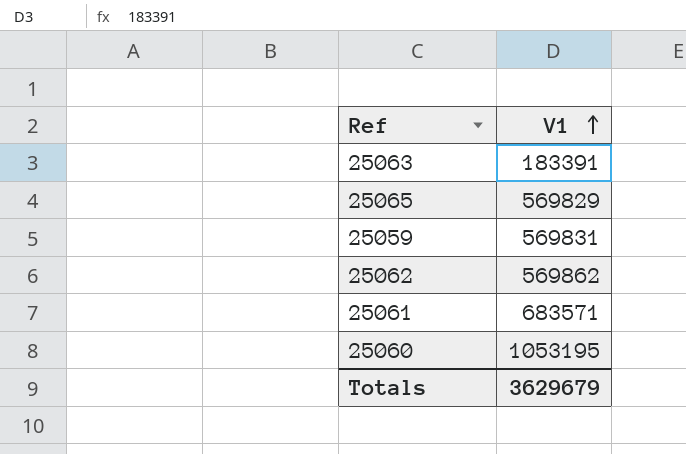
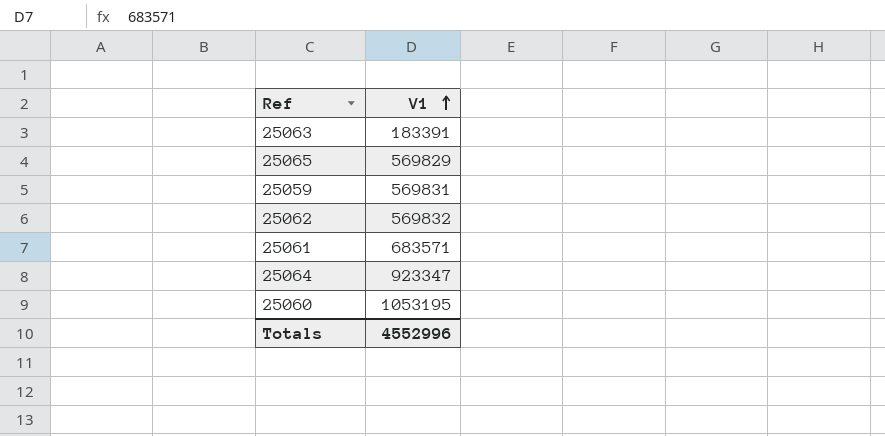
25062 | V1: 569862 -> 569832
row 25064: none -> 923347
Totals | V1: 3629679 -> 4552996

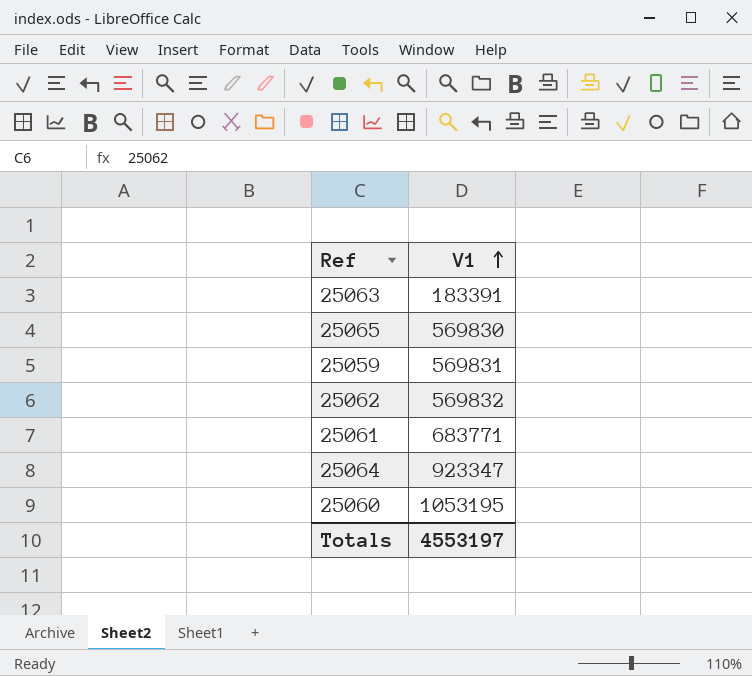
25065 | V1: 569829 -> 569830
25061 | V1: 683571 -> 683771
Totals | V1: 4552996 -> 4553197

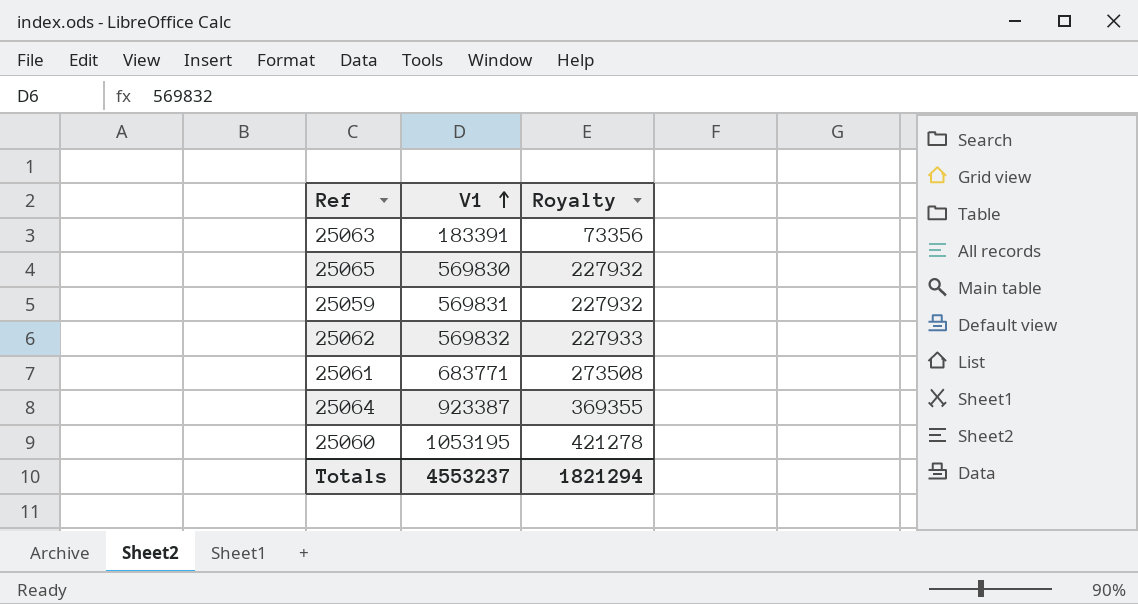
column Royalty | formula: none -> [V1] * 0.4
25064 | V1: 923347 -> 923387
Totals | V1: 4553197 -> 4553237

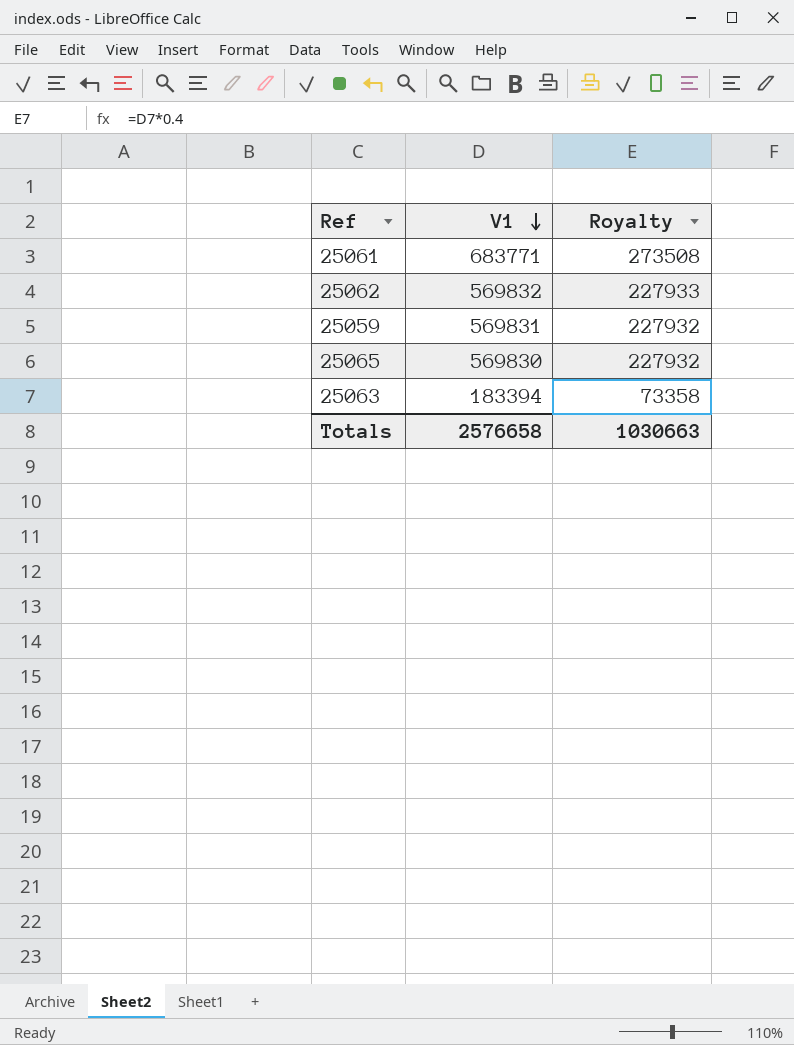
row order: V1 ascending -> V1 descending
row 25064: 923387 | 369355 -> none
row 25060: 1053195 | 421278 -> none
25063 | V1: 183391 -> 183394
25063 | Royalty: 73356 -> 73358
Totals | V1: 4553237 -> 2576658
Totals | Royalty: 1821294 -> 1030663

